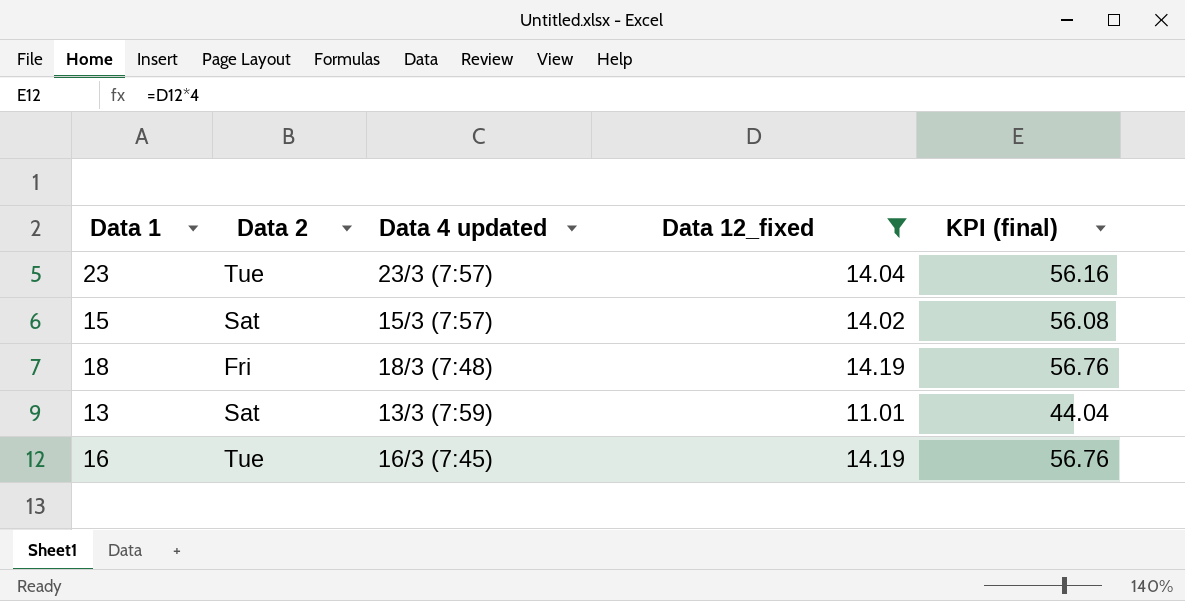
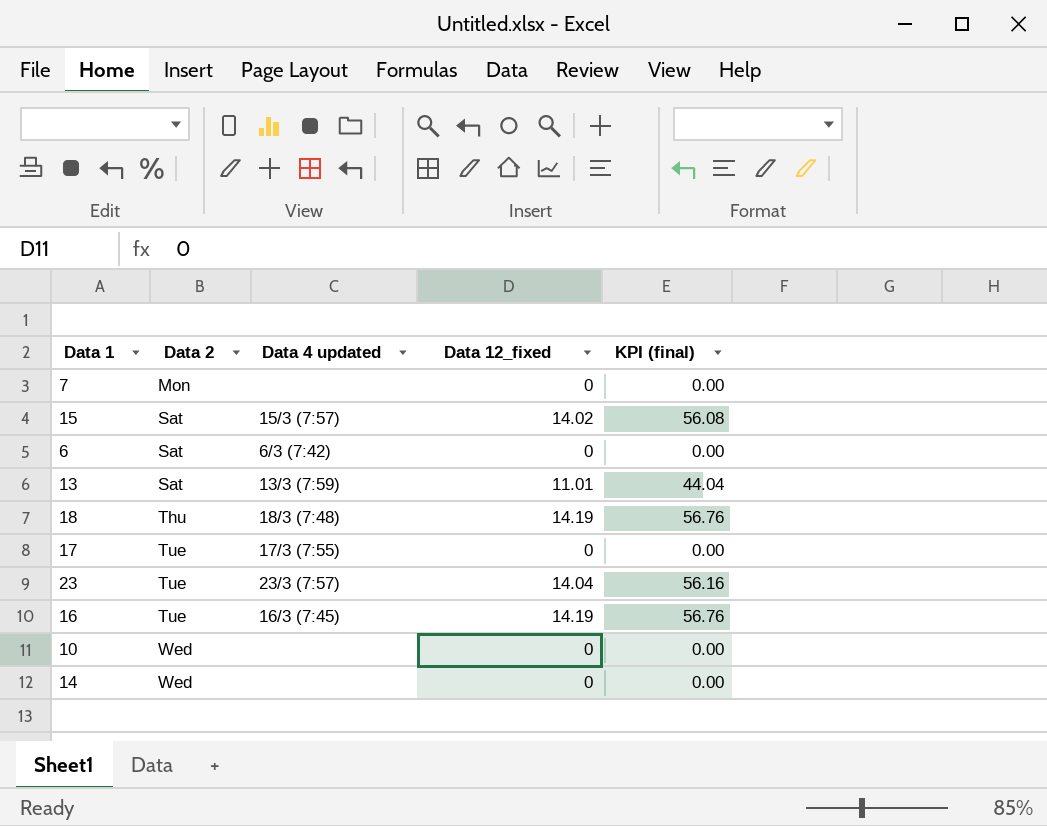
filter: Data 12_fixed != 0 -> none
row order: none -> Data 2 ascending
18 | Data 2: Fri -> Thu

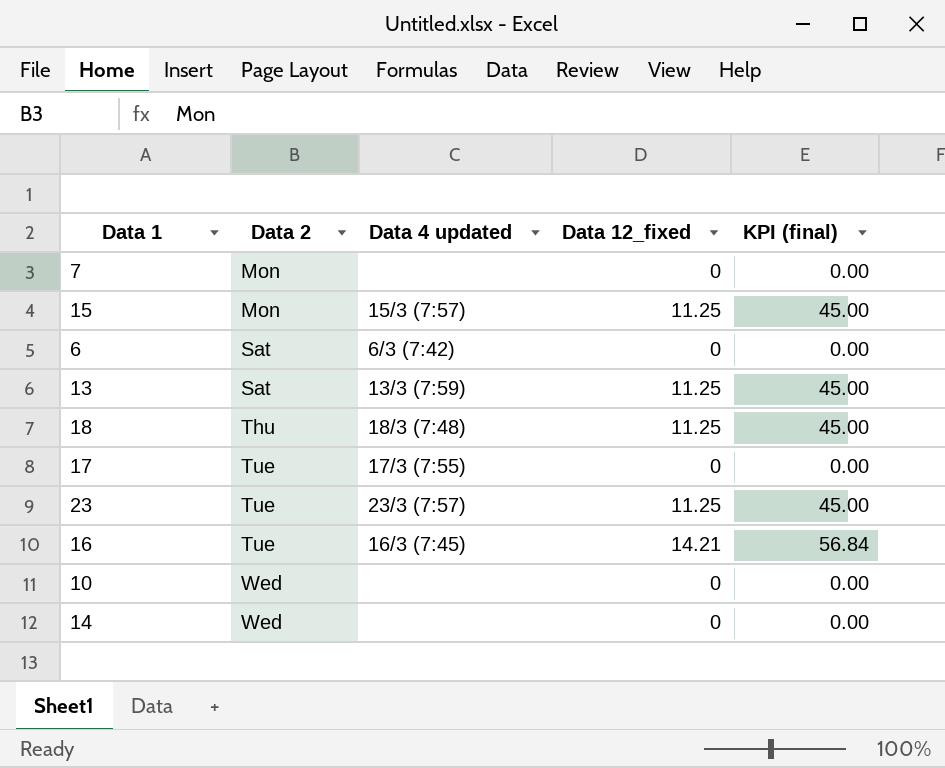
15 | Data 2: Sat -> Mon
15 | Data 12_fixed: 14.02 -> 11.25
15 | KPI (final): 56.08 -> 45.00
13 | Data 12_fixed: 11.01 -> 11.25
13 | KPI (final): 44.04 -> 45.00
18 | Data 12_fixed: 14.19 -> 11.25
18 | KPI (final): 56.76 -> 45.00
23 | Data 12_fixed: 14.04 -> 11.25
23 | KPI (final): 56.16 -> 45.00
16 | Data 12_fixed: 14.19 -> 14.21
16 | KPI (final): 56.76 -> 56.84

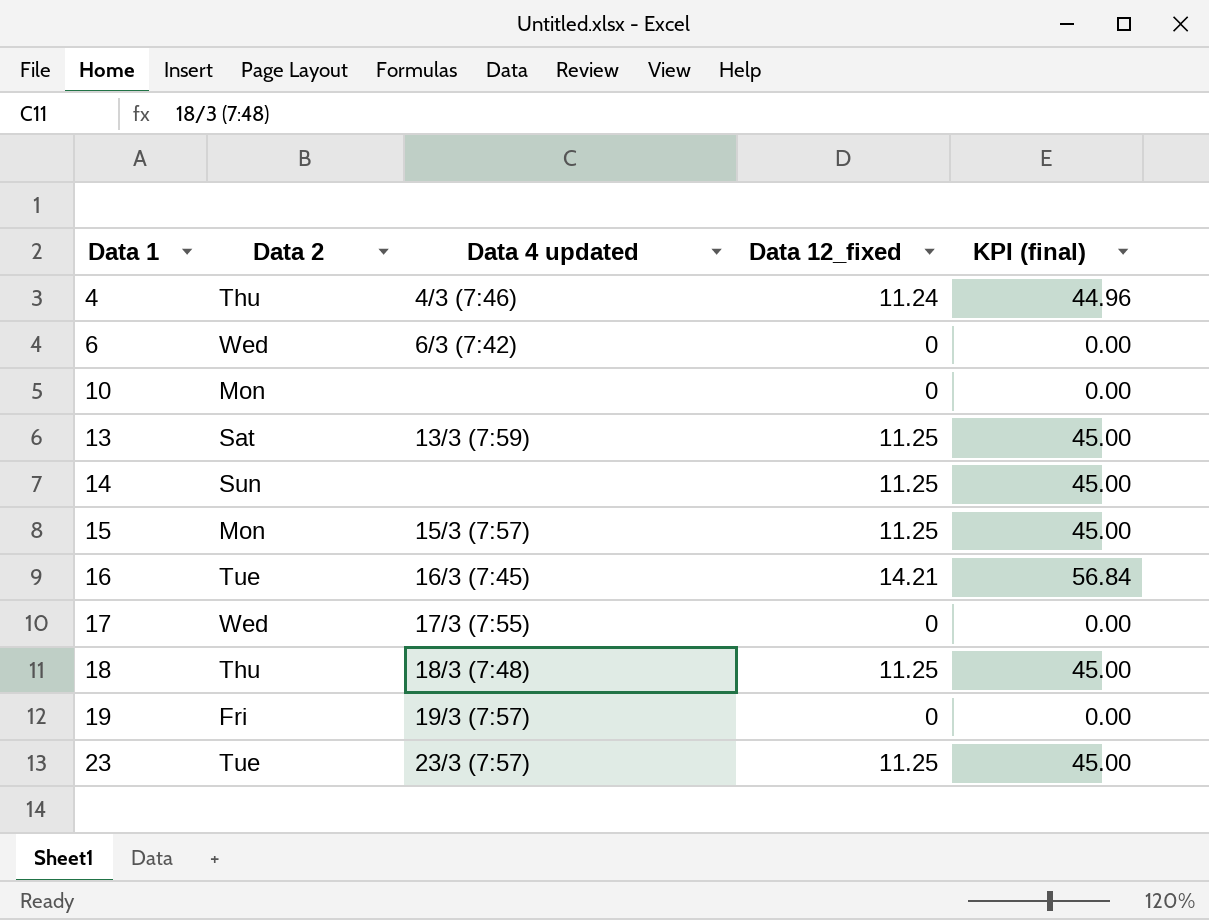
row order: Data 2 ascending -> Data 1 ascending
row 7: Mon | none | 0 | 0.00 -> none
row 4: none -> Thu | 4/3 (7:46) | 11.24 | 44.96
6 | Data 2: Sat -> Wed
10 | Data 2: Wed -> Mon
14 | Data 2: Wed -> Sun
14 | Data 12_fixed: 0 -> 11.25
14 | KPI (final): 0.00 -> 45.00
17 | Data 2: Tue -> Wed
row 19: none -> Fri | 19/3 (7:57) | 0 | 0.00

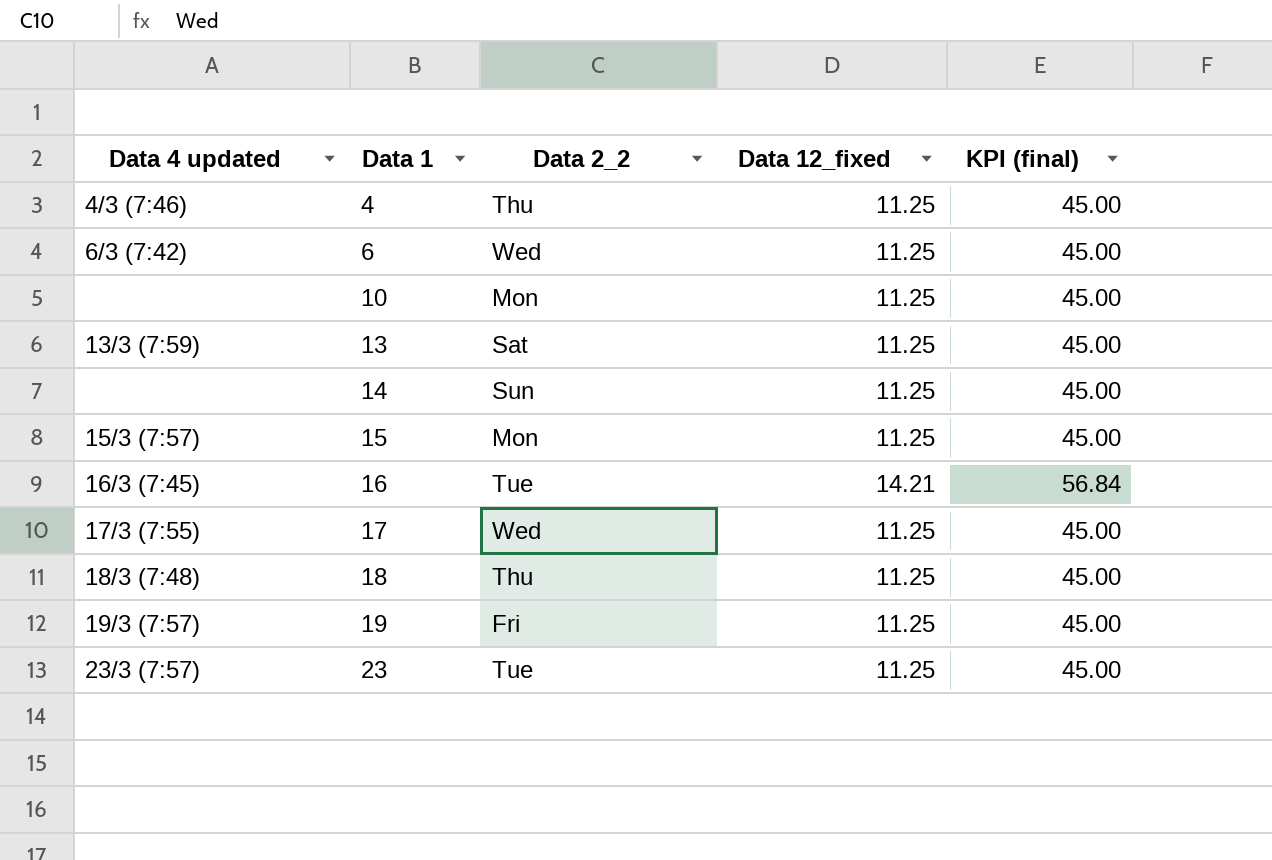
column Data 4 updated | position: 3 -> 1
column name: Data 2 -> Data 2_2
4 | Data 12_fixed: 11.24 -> 11.25
4 | KPI (final): 44.96 -> 45.00
6 | Data 12_fixed: 0 -> 11.25
6 | KPI (final): 0.00 -> 45.00
10 | Data 12_fixed: 0 -> 11.25
10 | KPI (final): 0.00 -> 45.00
17 | Data 12_fixed: 0 -> 11.25
17 | KPI (final): 0.00 -> 45.00
19 | Data 12_fixed: 0 -> 11.25
19 | KPI (final): 0.00 -> 45.00

